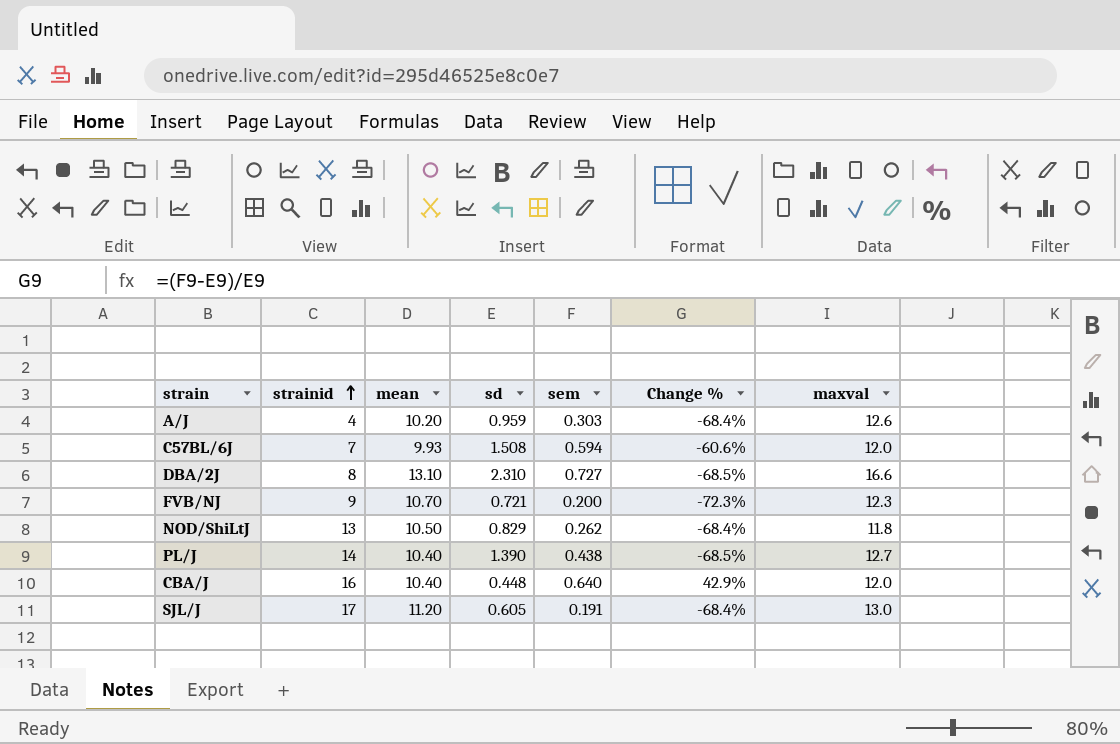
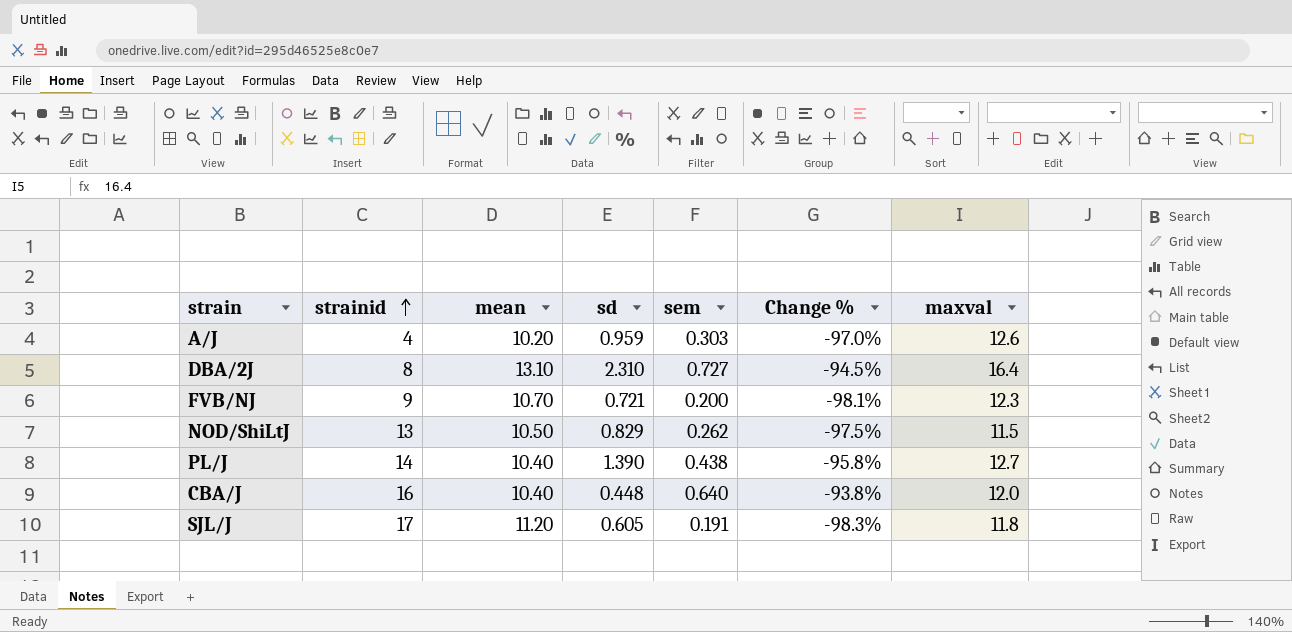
column Change % | formula: ([sem] - [sd]) / [sd] -> ([sem] - [mean]) / [mean]
row C57BL/6J: 7 | 9.93 | 1.508 | 0.594 | -60.6% | 12.0 -> none
DBA/2J | maxval: 16.6 -> 16.4
NOD/ShiLtJ | maxval: 11.8 -> 11.5
SJL/J | maxval: 13.0 -> 11.8

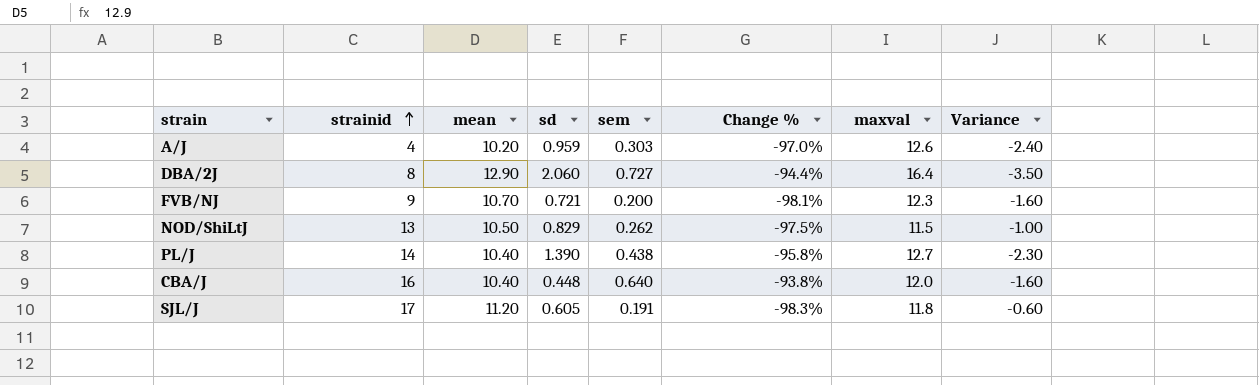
column Variance | formula: none -> [mean] - [maxval]
DBA/2J | mean: 13.10 -> 12.90
DBA/2J | sd: 2.310 -> 2.060
DBA/2J | Change %: -94.5% -> -94.4%

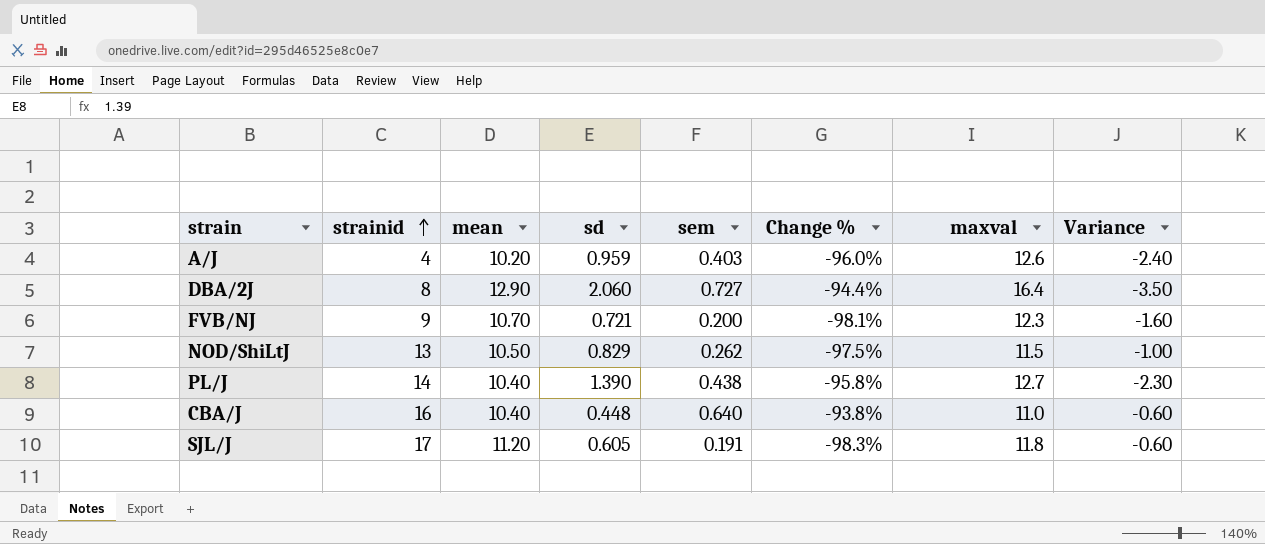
A/J | sem: 0.303 -> 0.403
A/J | Change %: -97.0% -> -96.0%
CBA/J | maxval: 12.0 -> 11.0
CBA/J | Variance: -1.60 -> -0.60

